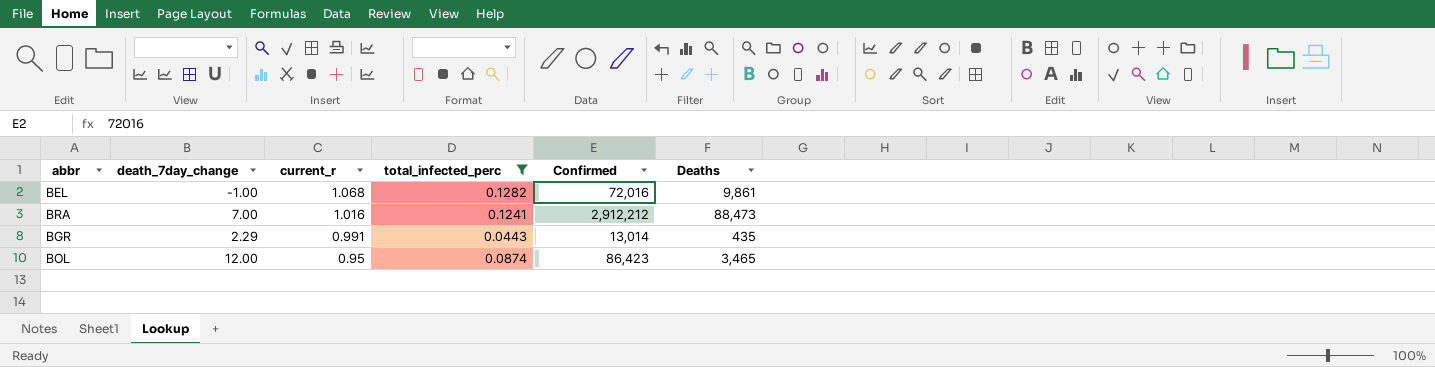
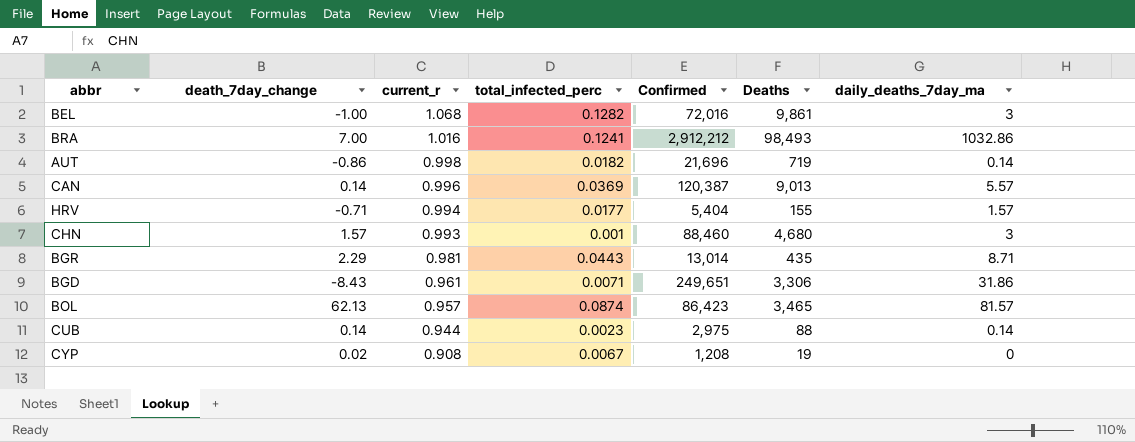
filter: total_infected_perc >= 0.0443 -> none
column daily_deaths_7day_ma | position: none -> 7
BRA | Deaths: 88,473 -> 98,493
BGR | current_r: 0.991 -> 0.981
BOL | death_7day_change: 12.00 -> 62.13
BOL | current_r: 0.95 -> 0.957

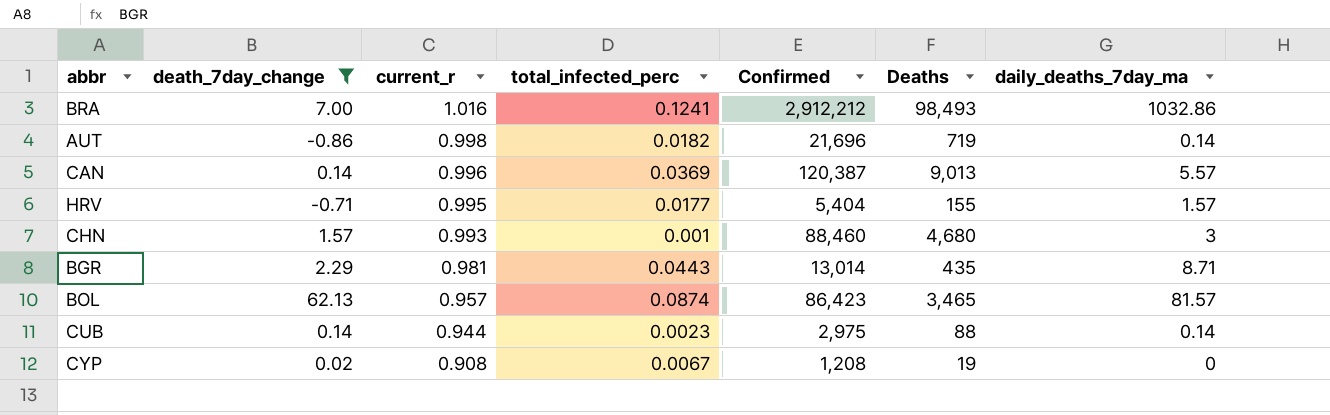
filter: none -> death_7day_change >= -0.86
HRV | current_r: 0.994 -> 0.995

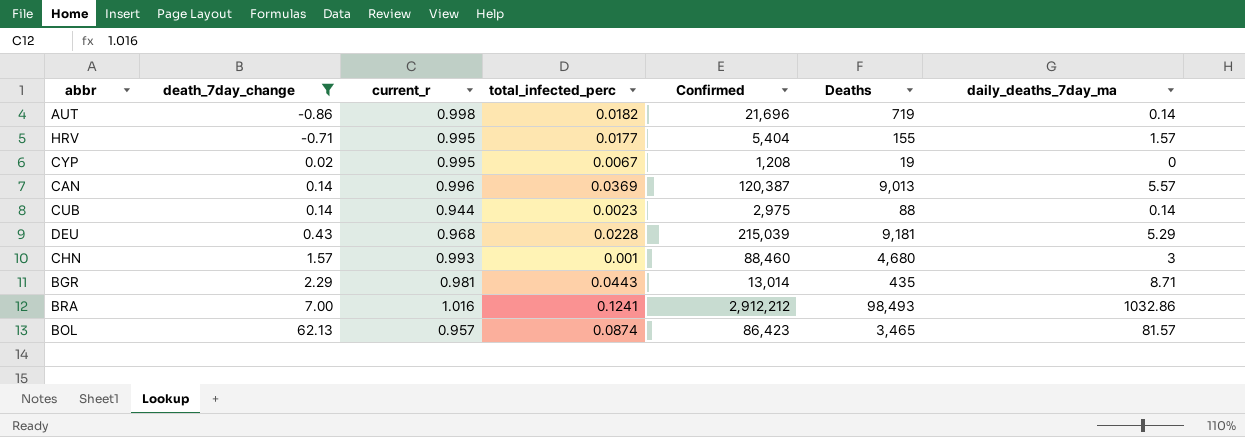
row order: current_r descending -> death_7day_change ascending
CYP | current_r: 0.908 -> 0.995
row DEU: none -> 0.43 | 0.968 | 0.0228 | 215,039 | 9,181 | 5.29

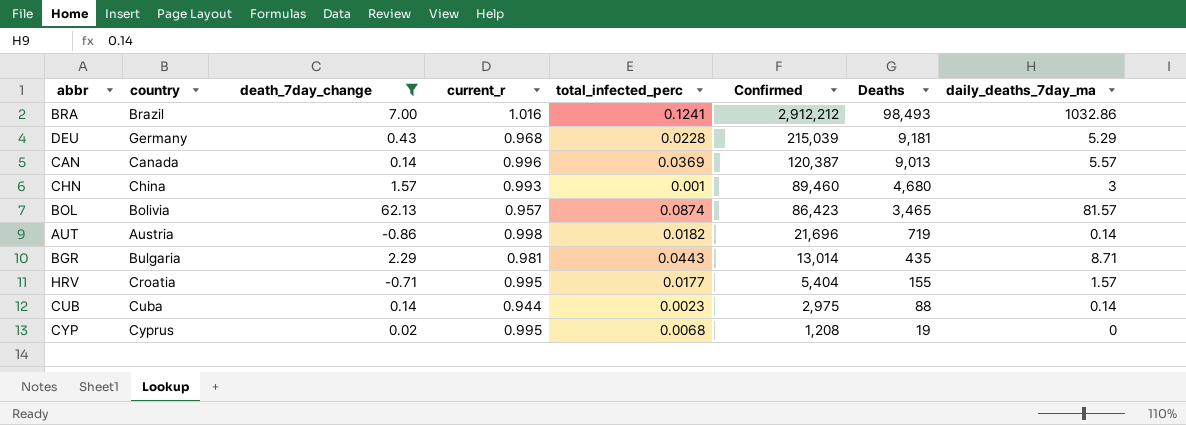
row order: death_7day_change ascending -> Confirmed descending
column country | position: none -> 2
CHN | Confirmed: 88,460 -> 89,460
CYP | total_infected_perc: 0.0067 -> 0.0068

